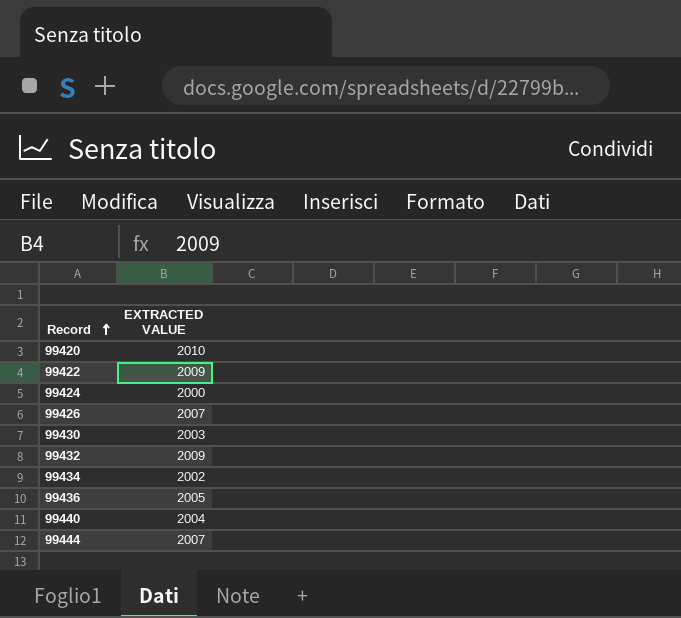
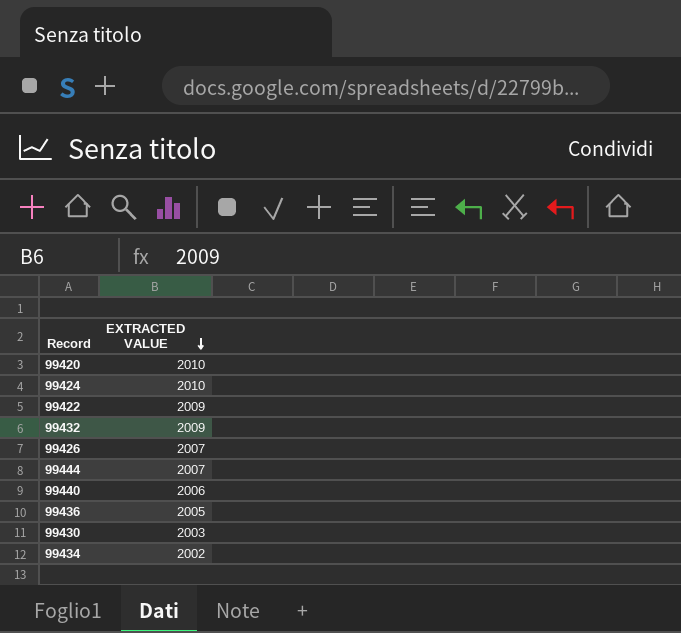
row order: Record ascending -> EXTRACTED VALUE descending
99424 | EXTRACTED VALUE: 2000 -> 2010
99440 | EXTRACTED VALUE: 2004 -> 2006

